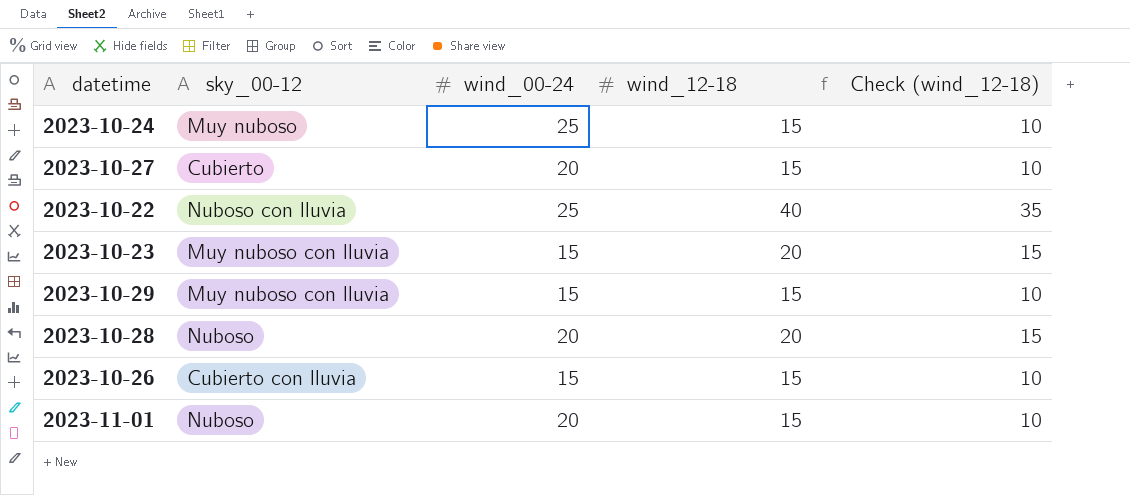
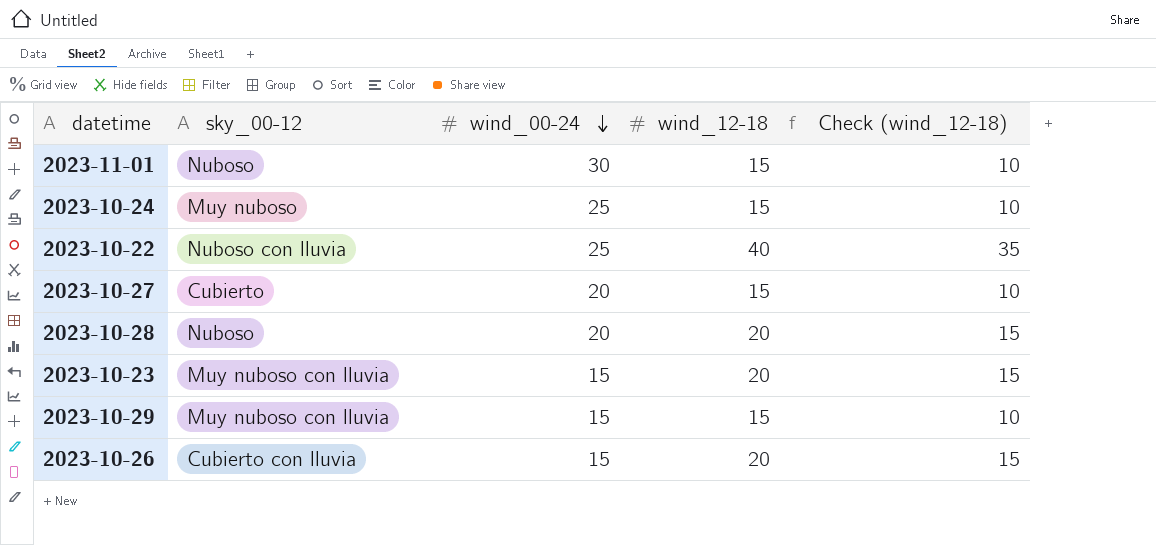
row order: none -> wind_00-24 descending
2023-11-01 | wind_00-24: 20 -> 30
2023-10-26 | wind_12-18: 15 -> 20
2023-10-26 | Check (wind_12-18): 10 -> 15

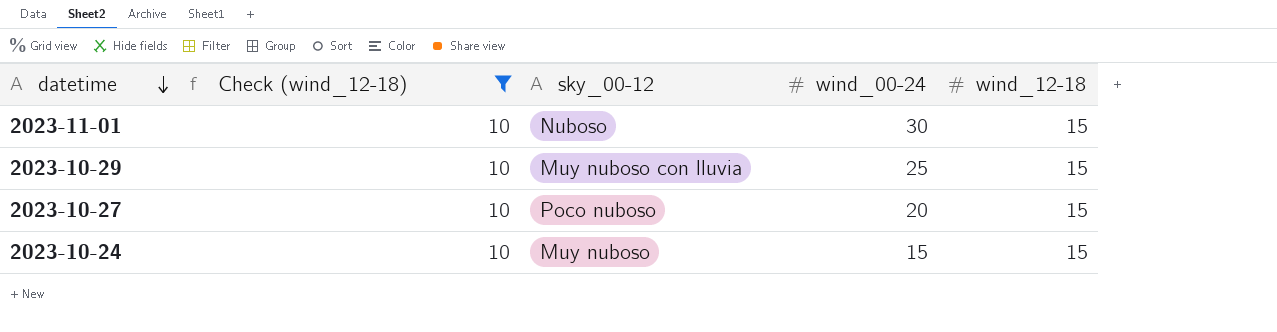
filter: none -> Check (wind_12-18) = 10
row order: wind_00-24 descending -> datetime descending
column Check (wind_12-18) | position: 5 -> 2
2023-10-29 | wind_00-24: 15 -> 25
2023-10-27 | sky_00-12: Cubierto -> Poco nuboso
2023-10-24 | wind_00-24: 25 -> 15

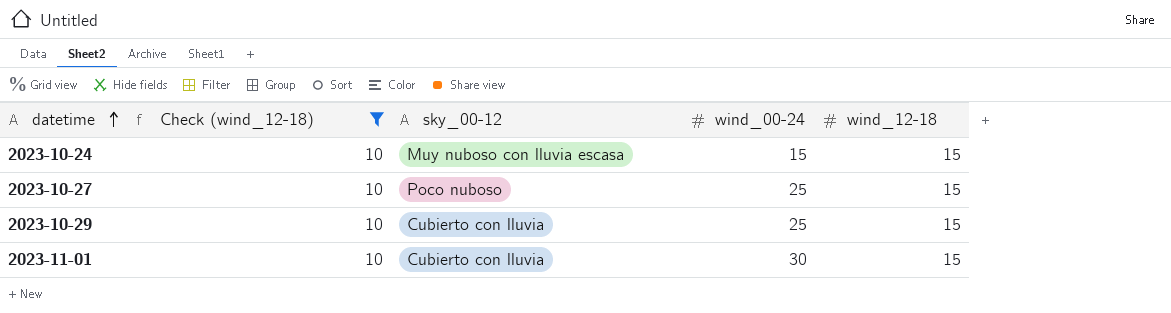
row order: datetime descending -> datetime ascending
2023-10-24 | sky_00-12: Muy nuboso -> Muy nuboso con lluvia escasa
2023-10-27 | wind_00-24: 20 -> 25
2023-10-29 | sky_00-12: Muy nuboso con lluvia -> Cubierto con lluvia
2023-11-01 | sky_00-12: Nuboso -> Cubierto con lluvia

